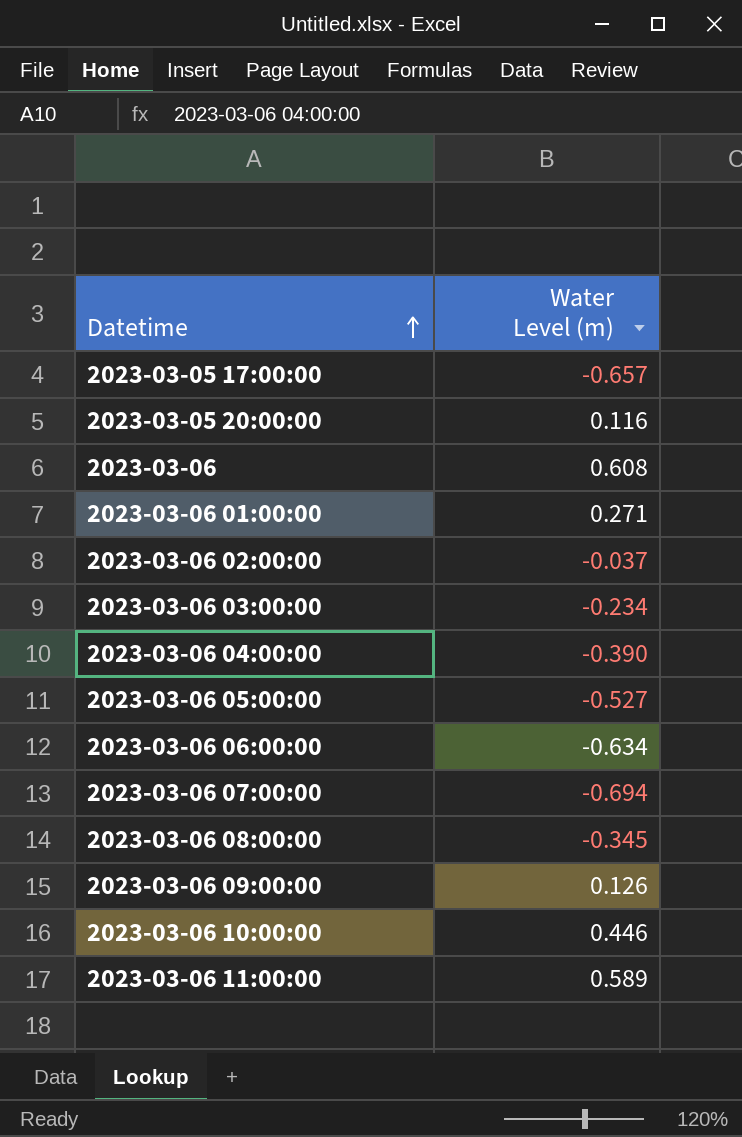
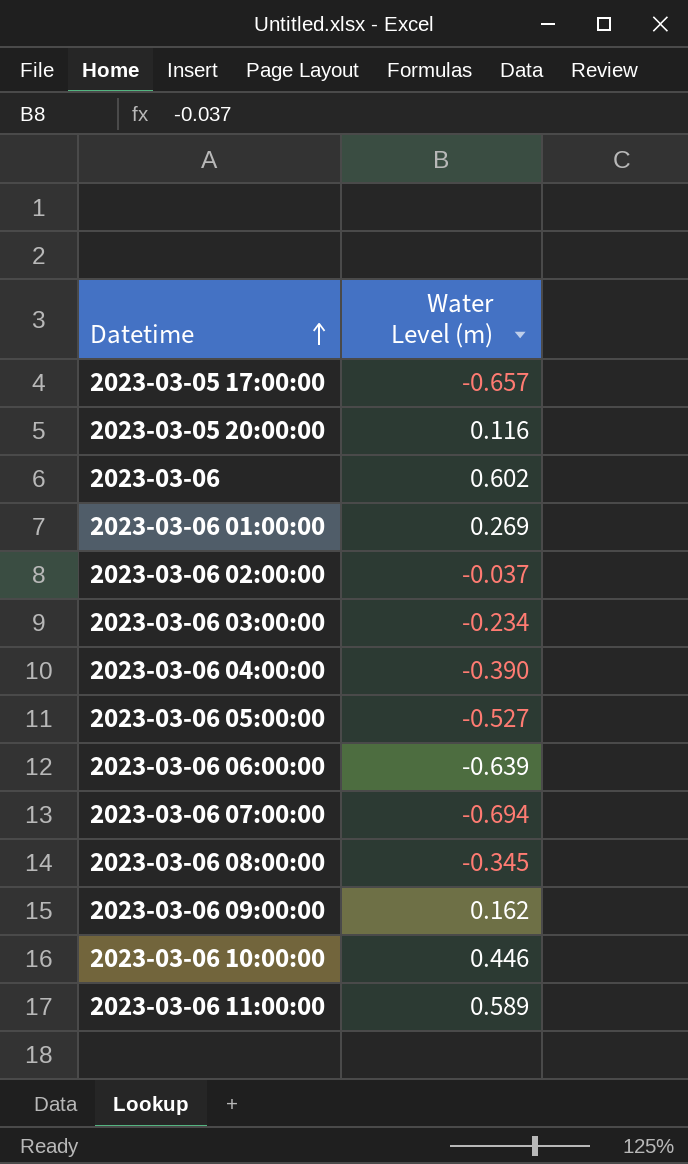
2023-03-06 | Water Level (m): 0.608 -> 0.602
2023-03-06 01:00:00 | Water Level (m): 0.271 -> 0.269
2023-03-06 06:00:00 | Water Level (m): -0.634 -> -0.639
2023-03-06 09:00:00 | Water Level (m): 0.126 -> 0.162

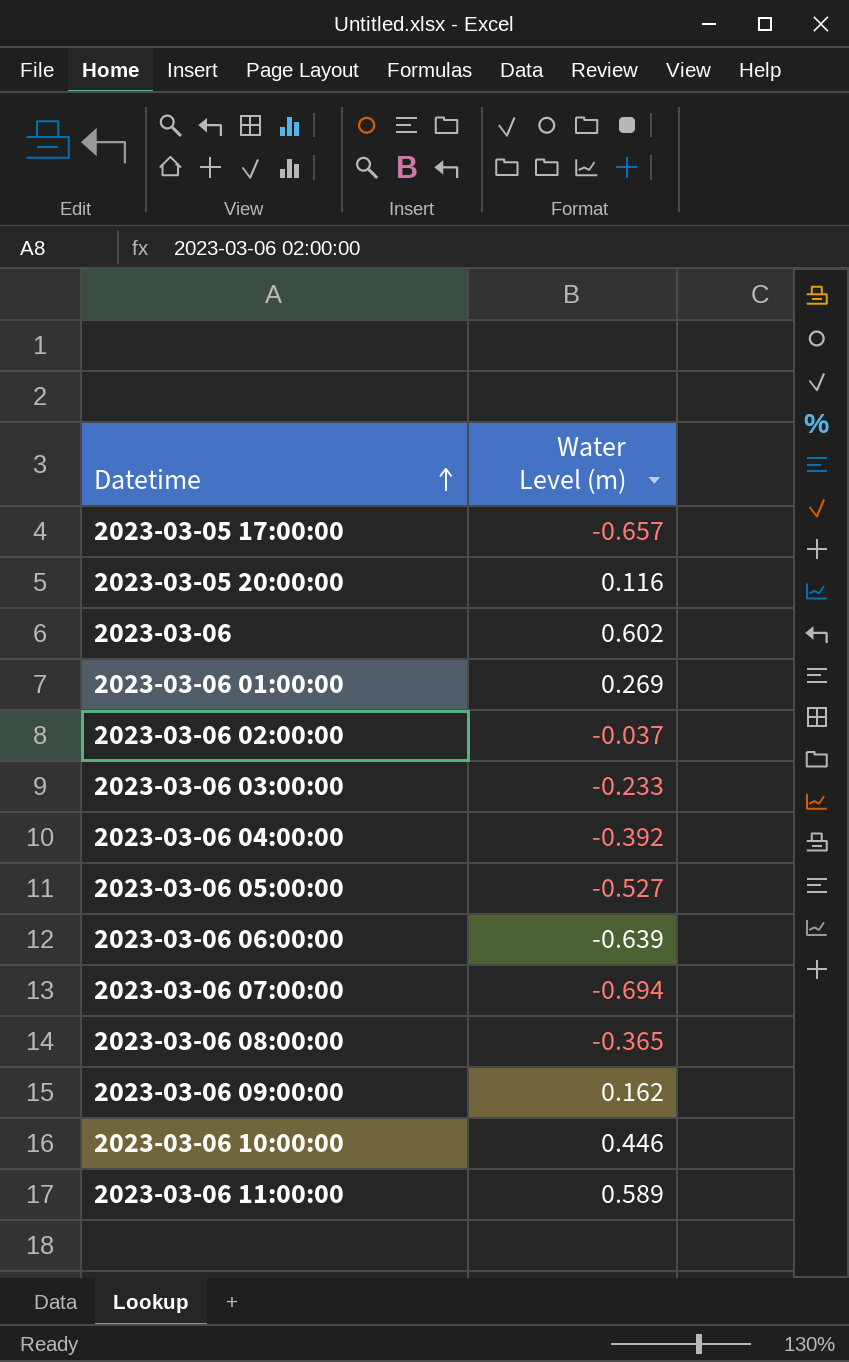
2023-03-06 03:00:00 | Water Level (m): -0.234 -> -0.233
2023-03-06 04:00:00 | Water Level (m): -0.390 -> -0.392
2023-03-06 08:00:00 | Water Level (m): -0.345 -> -0.365

